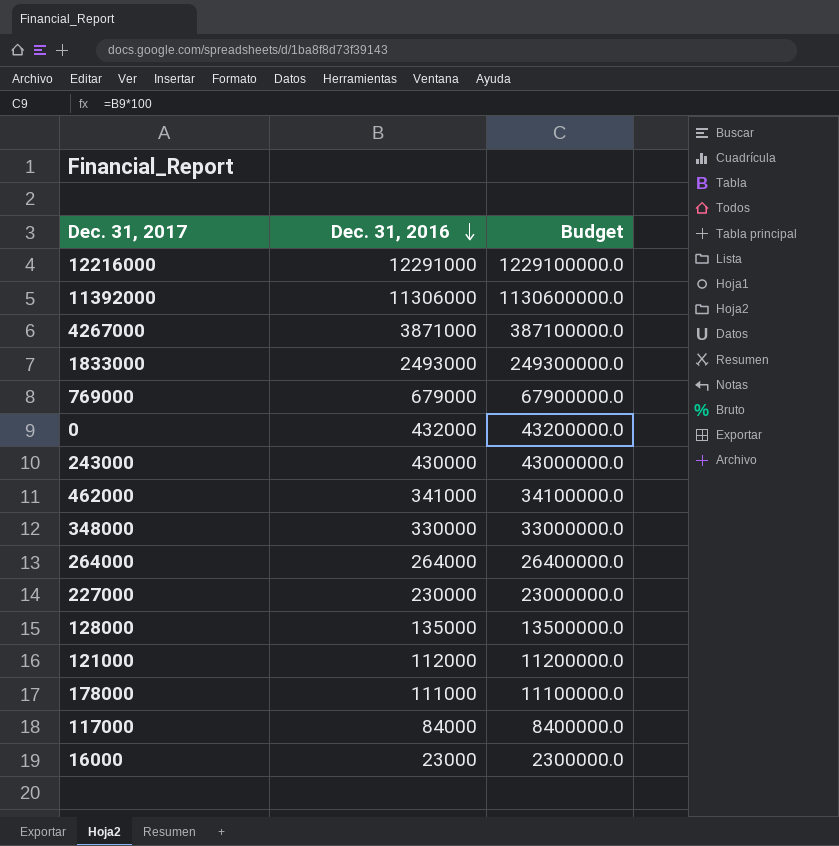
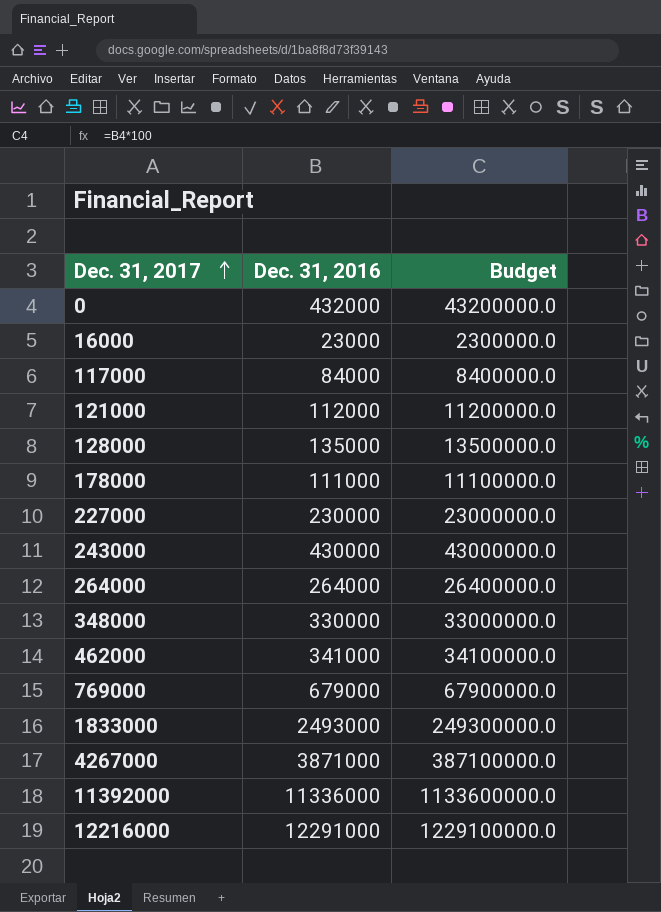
row order: Dec. 31, 2016 descending -> Dec. 31, 2017 ascending
11392000 | Dec. 31, 2016: 11306000 -> 11336000
11392000 | Budget: 1130600000.0 -> 1133600000.0

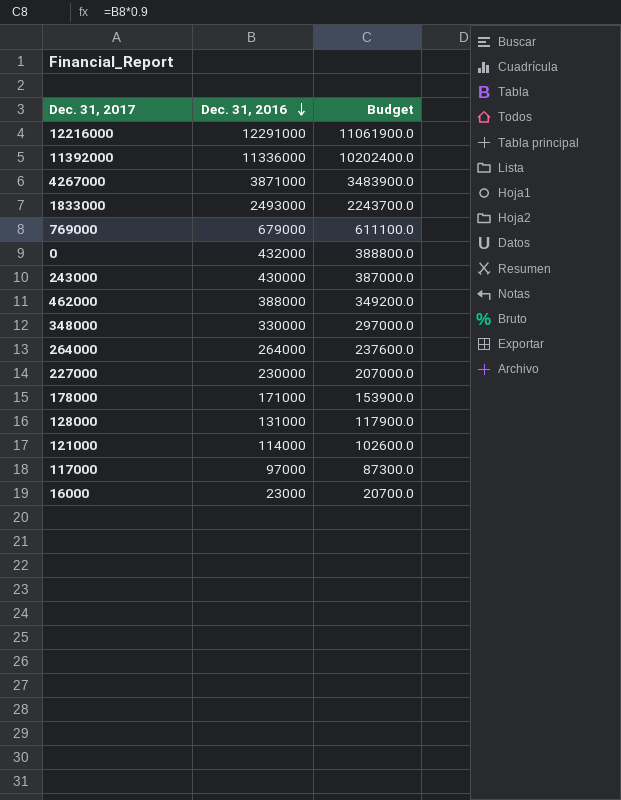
row order: Dec. 31, 2017 ascending -> Dec. 31, 2016 descending
column Budget | formula: [Dec. 31, 2016] * 100 -> [Dec. 31, 2016] * 0.9
462000 | Dec. 31, 2016: 341000 -> 388000
178000 | Dec. 31, 2016: 111000 -> 171000
128000 | Dec. 31, 2016: 135000 -> 131000
121000 | Dec. 31, 2016: 112000 -> 114000
117000 | Dec. 31, 2016: 84000 -> 97000

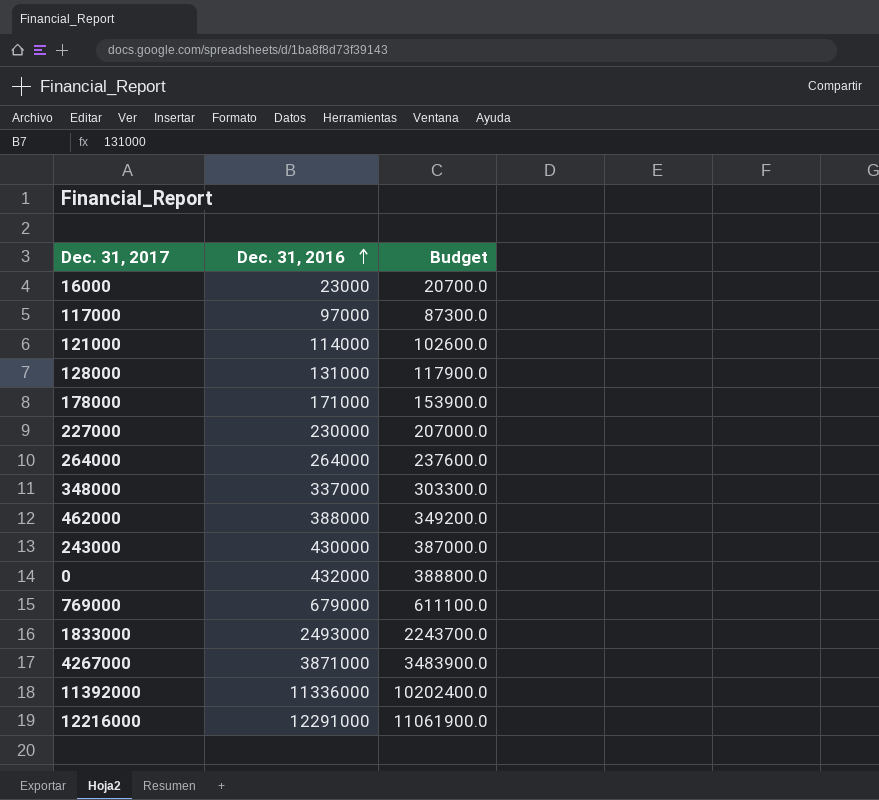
row order: Dec. 31, 2016 descending -> Dec. 31, 2016 ascending
348000 | Dec. 31, 2016: 330000 -> 337000
348000 | Budget: 297000.0 -> 303300.0

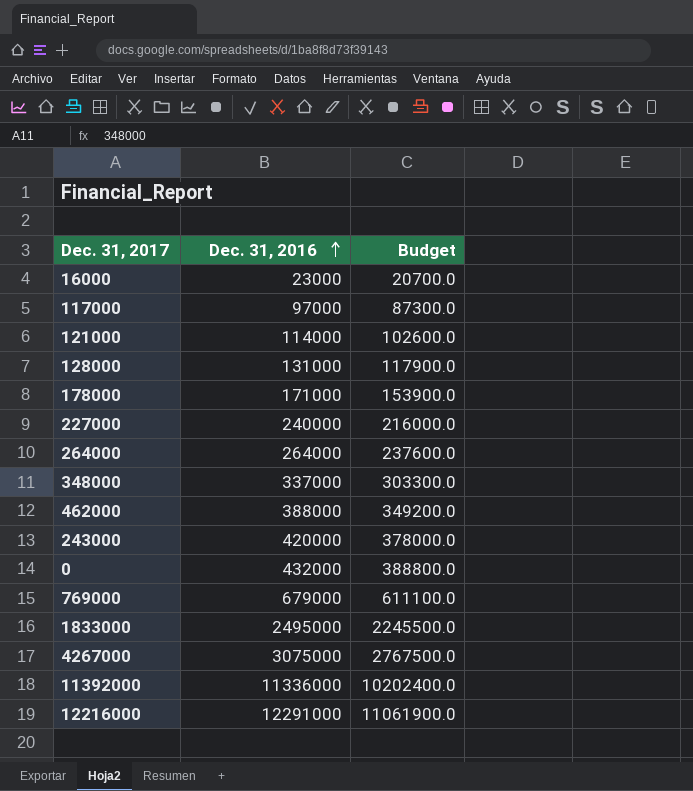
227000 | Dec. 31, 2016: 230000 -> 240000
227000 | Budget: 207000.0 -> 216000.0
243000 | Dec. 31, 2016: 430000 -> 420000
243000 | Budget: 387000.0 -> 378000.0
1833000 | Dec. 31, 2016: 2493000 -> 2495000
1833000 | Budget: 2243700.0 -> 2245500.0
4267000 | Dec. 31, 2016: 3871000 -> 3075000
4267000 | Budget: 3483900.0 -> 2767500.0

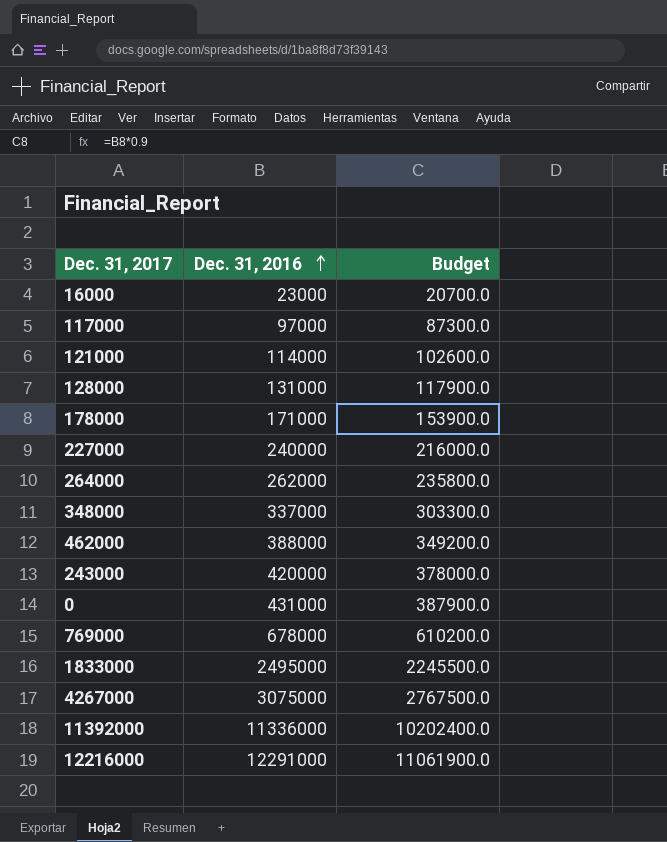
264000 | Dec. 31, 2016: 264000 -> 262000
264000 | Budget: 237600.0 -> 235800.0
0 | Dec. 31, 2016: 432000 -> 431000
0 | Budget: 388800.0 -> 387900.0
769000 | Dec. 31, 2016: 679000 -> 678000
769000 | Budget: 611100.0 -> 610200.0

